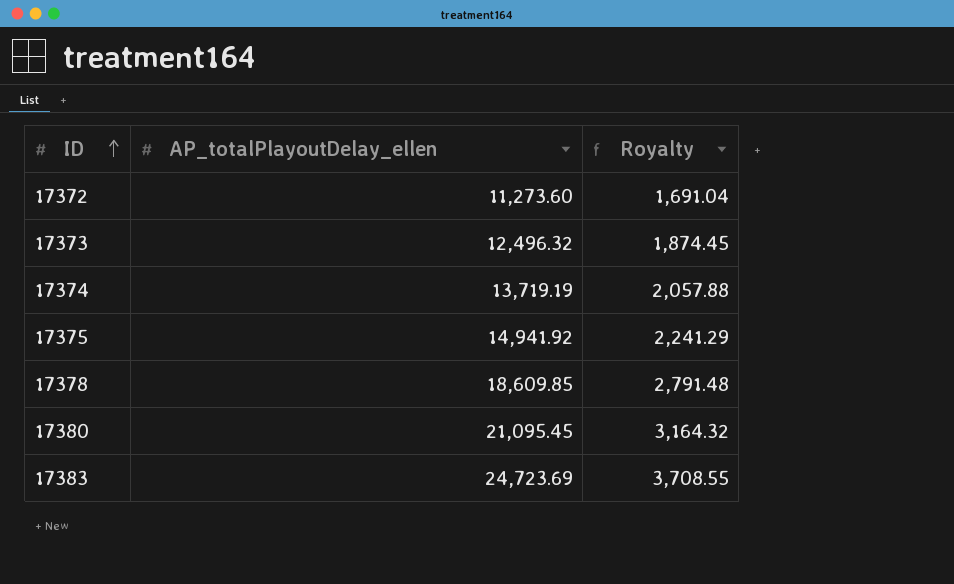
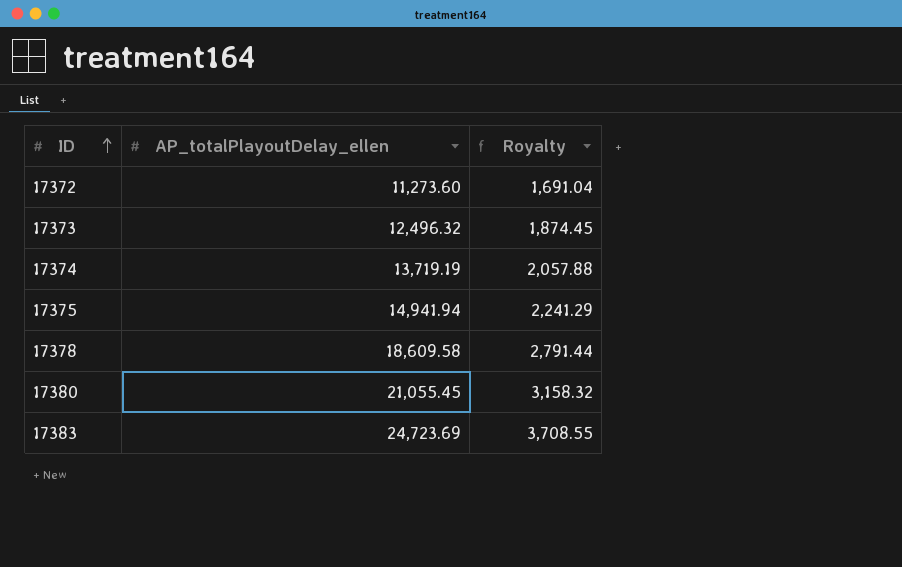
17375 | AP_totalPlayoutDelay_ellen: 14,941.92 -> 14,941.94
17378 | AP_totalPlayoutDelay_ellen: 18,609.85 -> 18,609.58
17378 | Royalty: 2,791.48 -> 2,791.44
17380 | AP_totalPlayoutDelay_ellen: 21,095.45 -> 21,055.45
17380 | Royalty: 3,164.32 -> 3,158.32

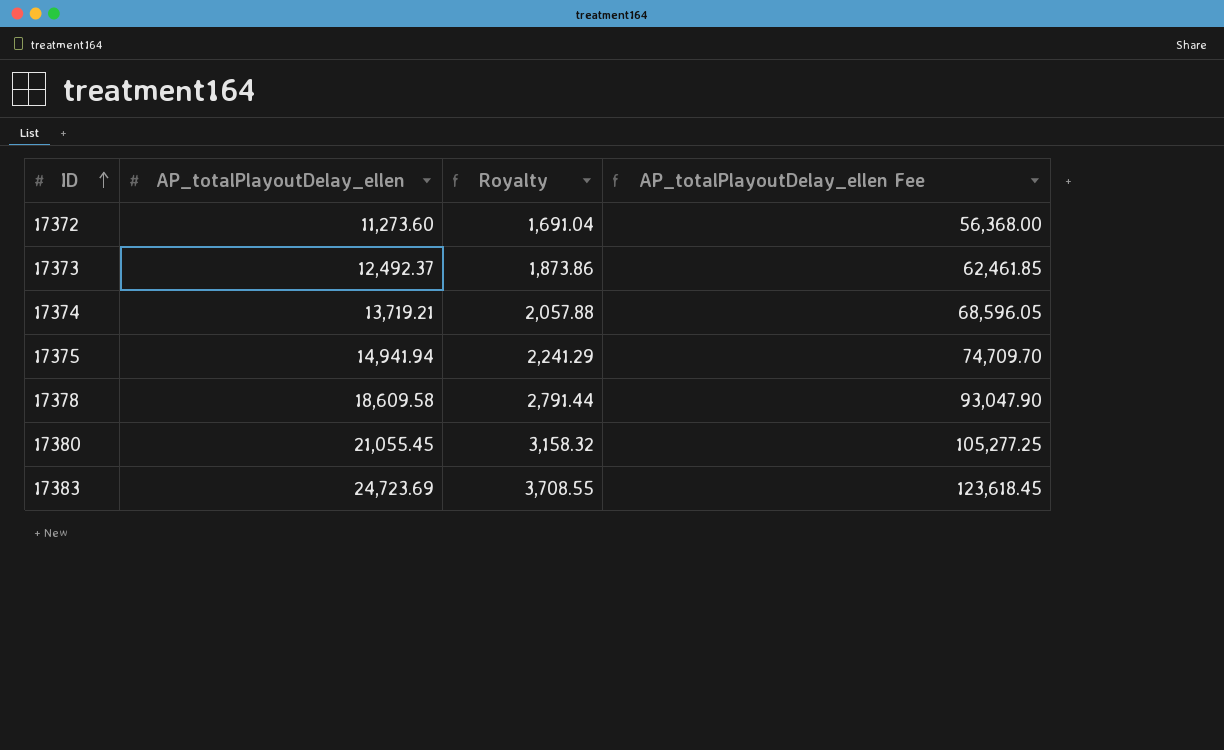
column AP_totalPlayoutDelay_ellen Fee | formula: none -> [AP_totalPlayoutDelay_ellen] * 5
17373 | AP_totalPlayoutDelay_ellen: 12,496.32 -> 12,492.37
17373 | Royalty: 1,874.45 -> 1,873.86
17374 | AP_totalPlayoutDelay_ellen: 13,719.19 -> 13,719.21

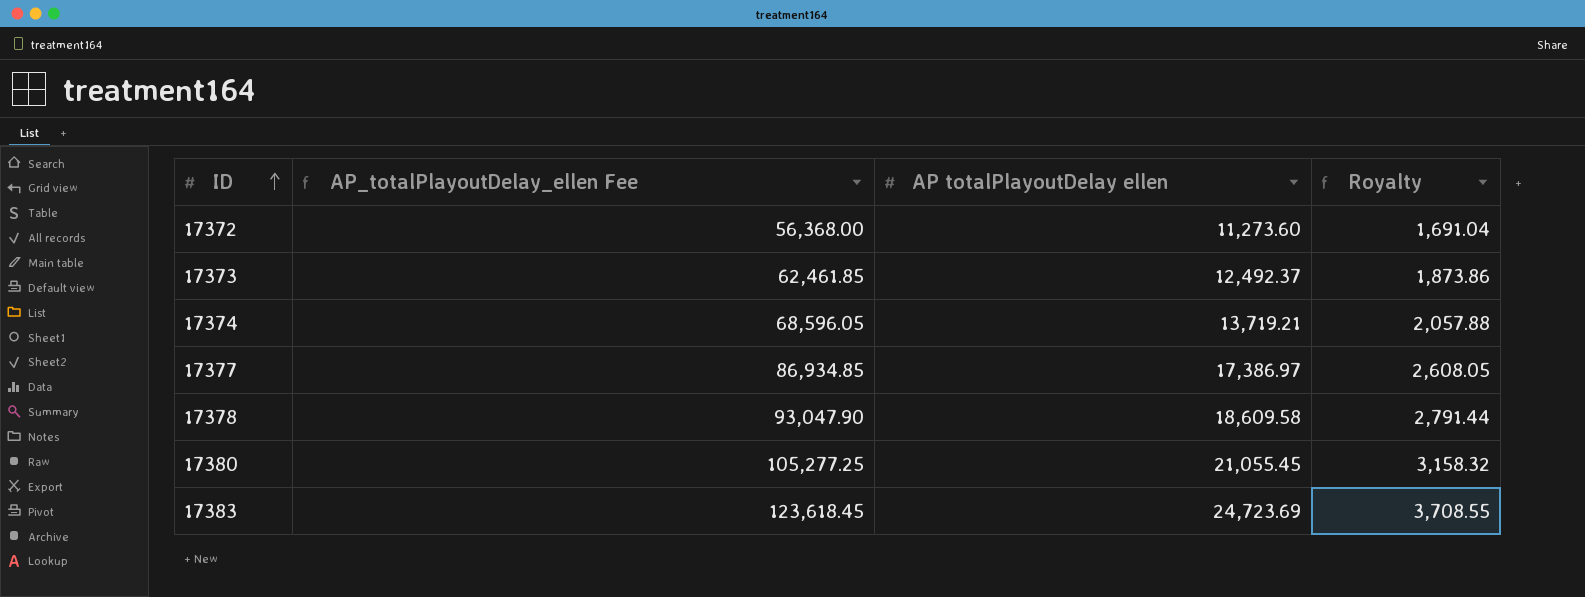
column AP_totalPlayoutDelay_ellen Fee | position: 4 -> 2
column name: AP_totalPlayoutDelay_ellen -> AP totalPlayoutDelay ellen
row 17375: 14,941.94 | 2,241.29 | 74,709.70 -> none
row 17377: none -> 86,934.85 | 17,386.97 | 2,608.05

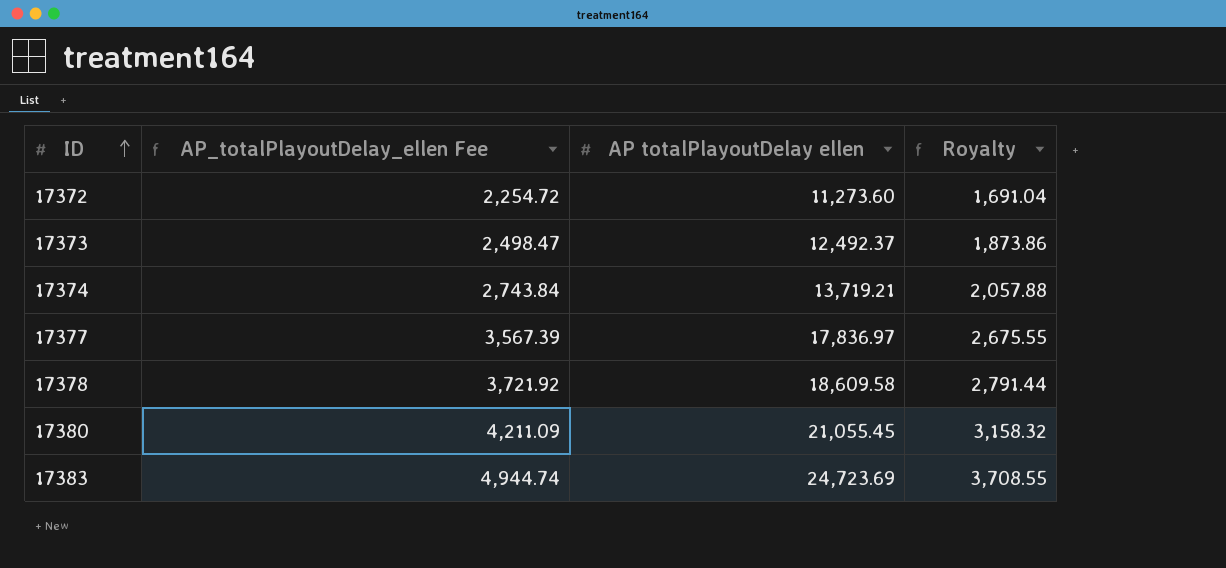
column AP_totalPlayoutDelay_ellen Fee | formula: [AP totalPlayoutDelay ellen] * 5 -> [AP totalPlayoutDelay ellen] * 0.2
17377 | AP totalPlayoutDelay ellen: 17,386.97 -> 17,836.97
17377 | Royalty: 2,608.05 -> 2,675.55

